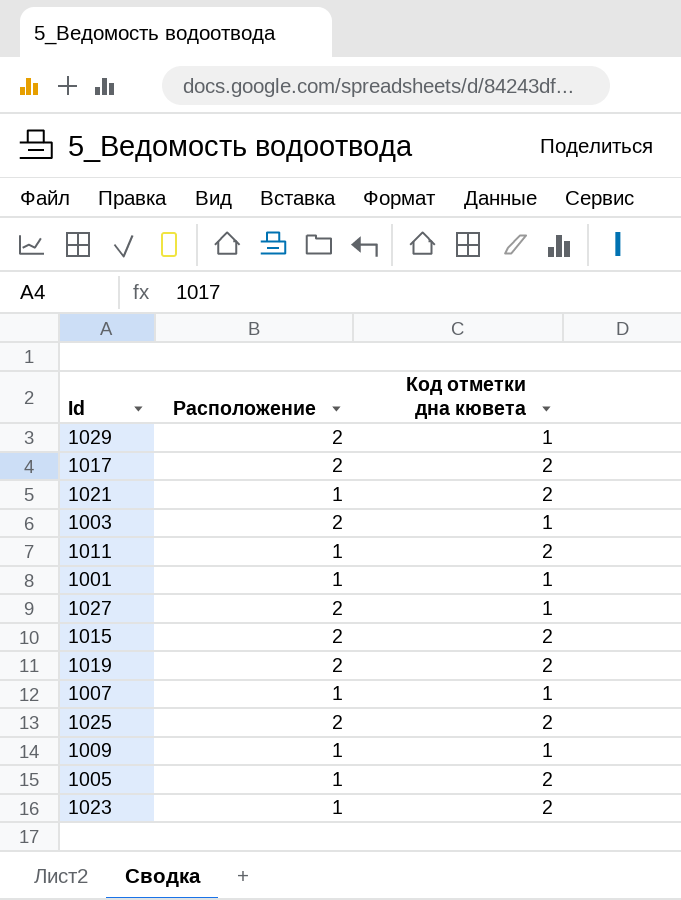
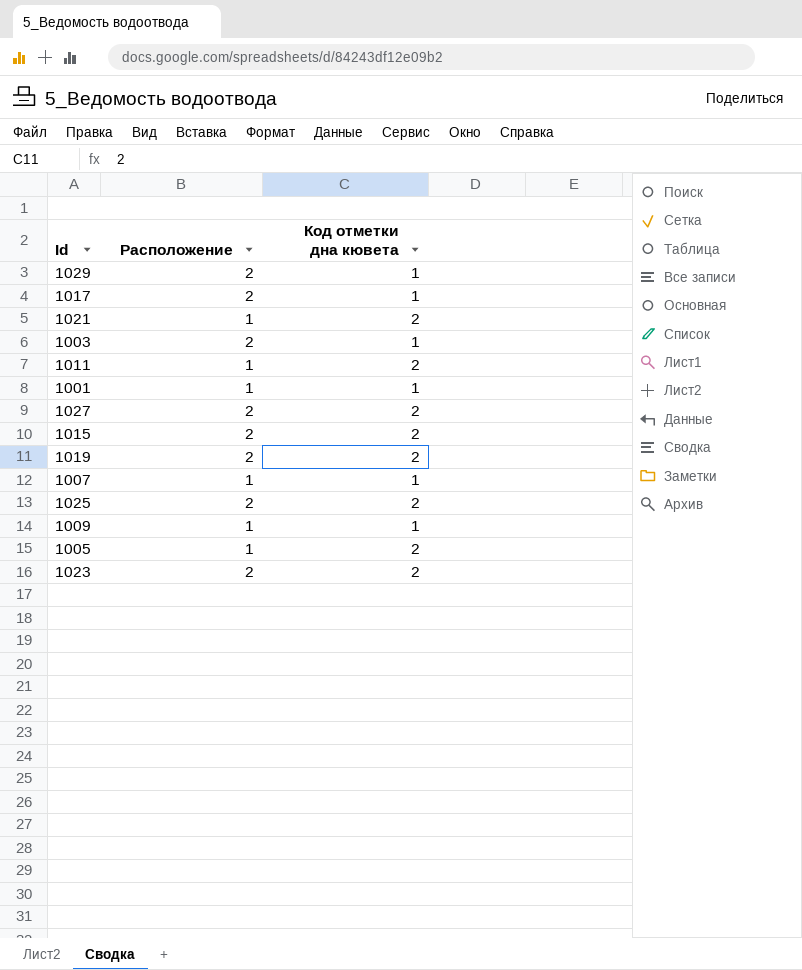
1017 | Код отметки дна кювета: 2 -> 1
1027 | Код отметки дна кювета: 1 -> 2
1023 | Расположение: 1 -> 2

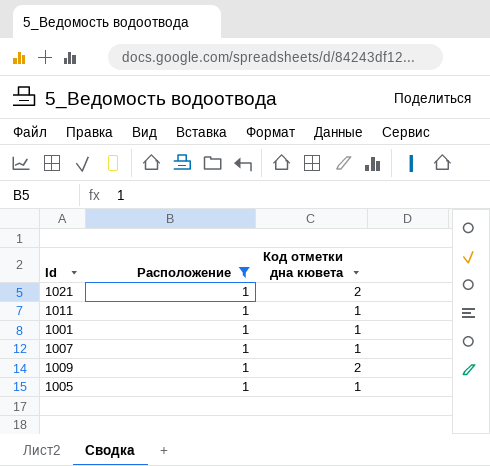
filter: none -> Расположение = 1
1011 | Код отметки дна кювета: 2 -> 1
1009 | Код отметки дна кювета: 1 -> 2
1005 | Код отметки дна кювета: 2 -> 1

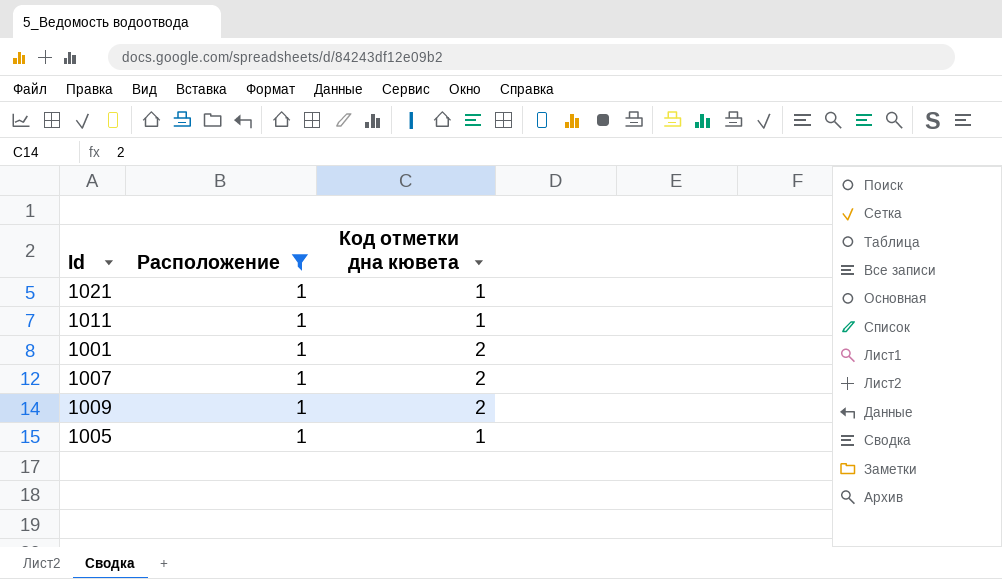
1021 | Код отметки дна кювета: 2 -> 1
1001 | Код отметки дна кювета: 1 -> 2
1007 | Код отметки дна кювета: 1 -> 2

